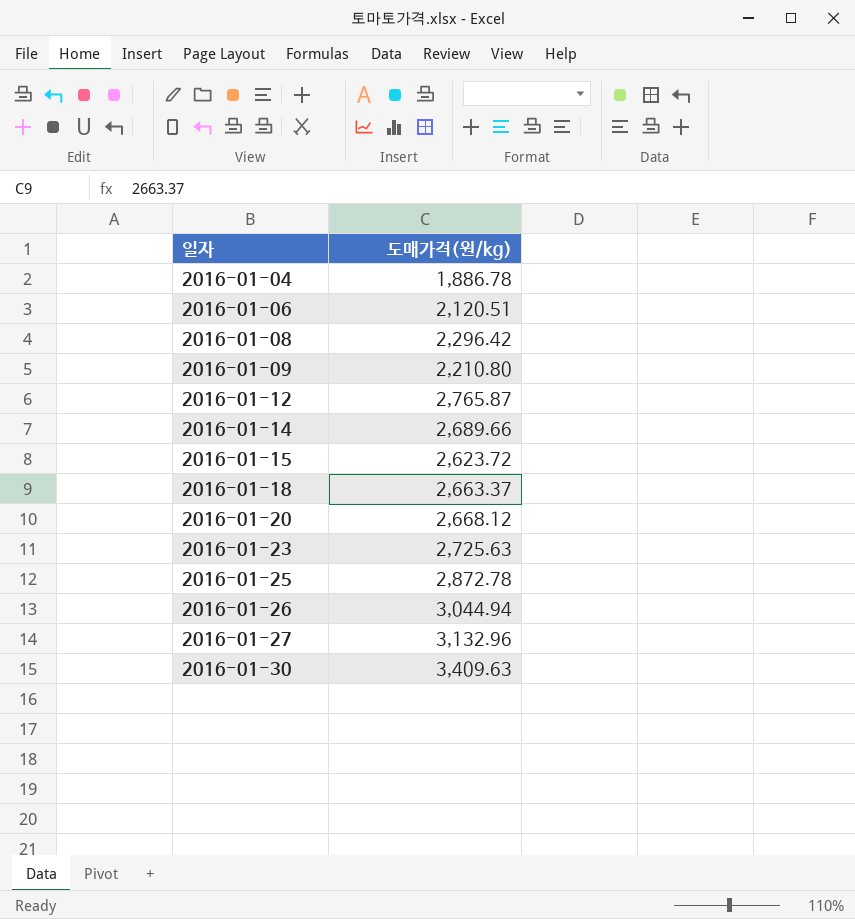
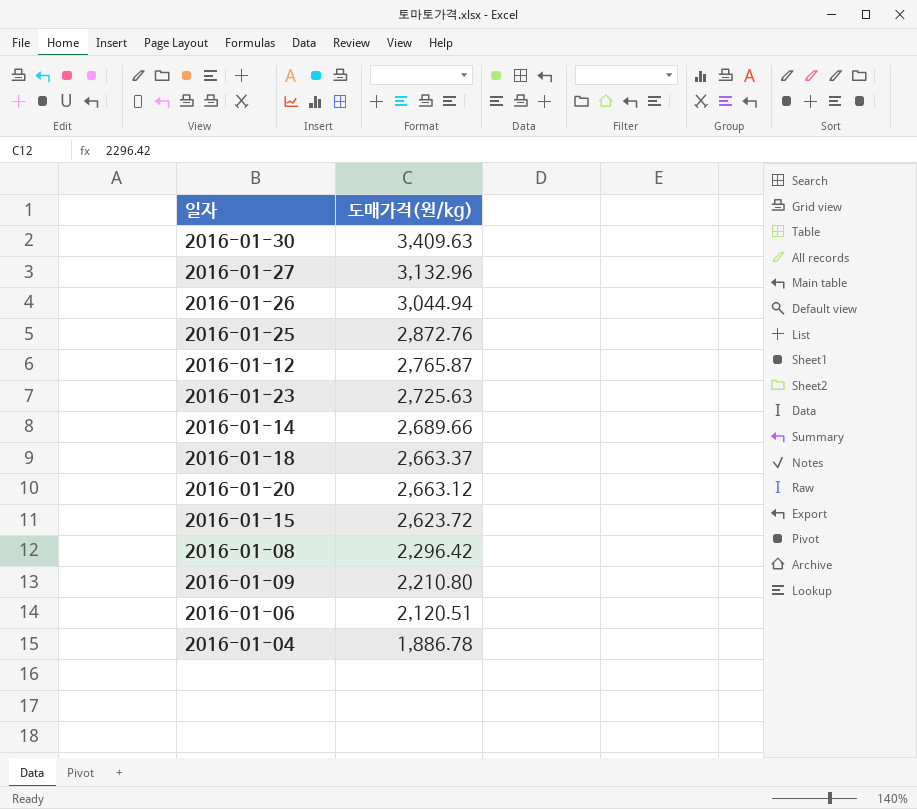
row order: 일자 ascending -> 도매가격(원/kg) descending
2016-01-25 | 도매가격(원/kg): 2,872.78 -> 2,872.76
2016-01-20 | 도매가격(원/kg): 2,668.12 -> 2,663.12

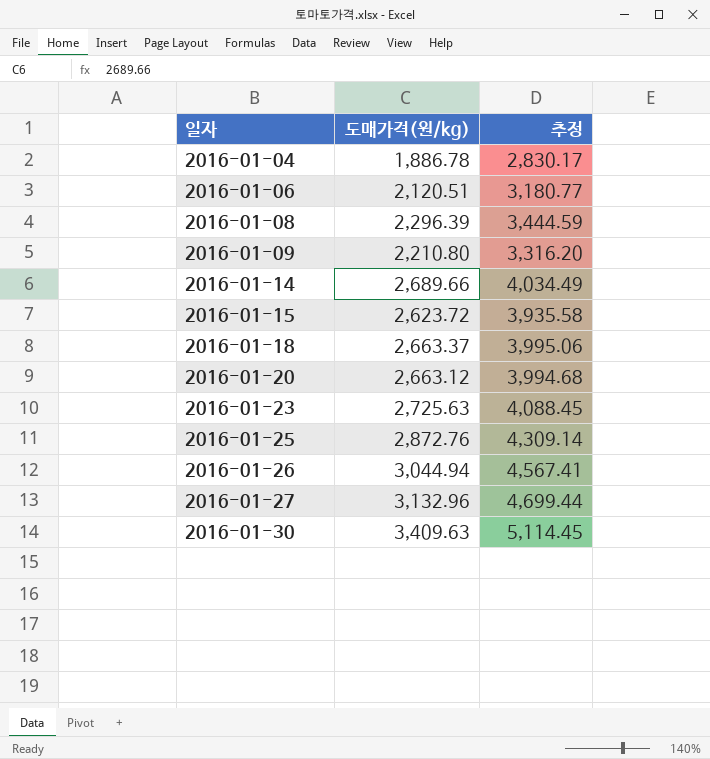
row order: 도매가격(원/kg) descending -> 일자 ascending
column 추정 | formula: none -> [도매가격(원/kg)] * 1.5
row 2016-01-12: 2,765.87 -> none
2016-01-08 | 도매가격(원/kg): 2,296.42 -> 2,296.39

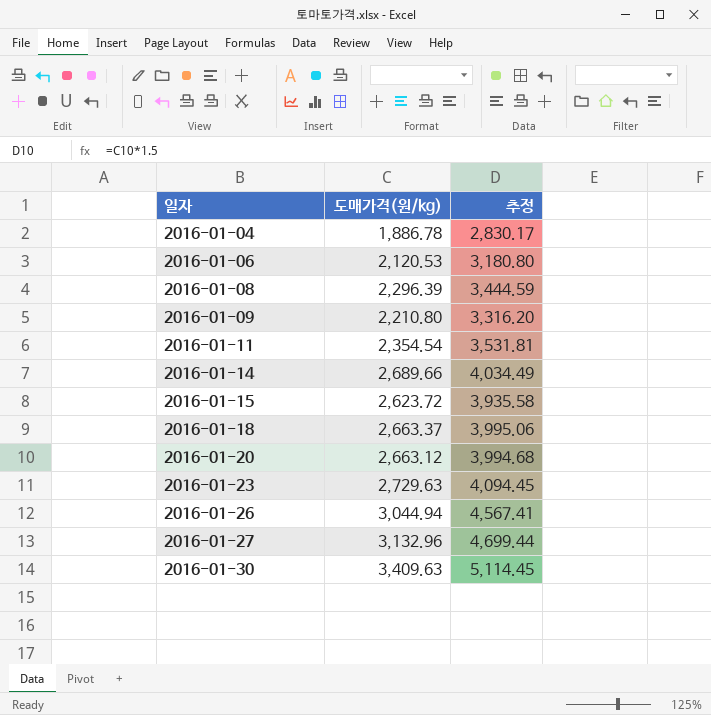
row 2016-01-25: 2,872.76 | 4,309.14 -> none
2016-01-06 | 도매가격(원/kg): 2,120.51 -> 2,120.53
2016-01-06 | 추정: 3,180.77 -> 3,180.80
row 2016-01-11: none -> 2,354.54 | 3,531.81
2016-01-23 | 도매가격(원/kg): 2,725.63 -> 2,729.63
2016-01-23 | 추정: 4,088.45 -> 4,094.45

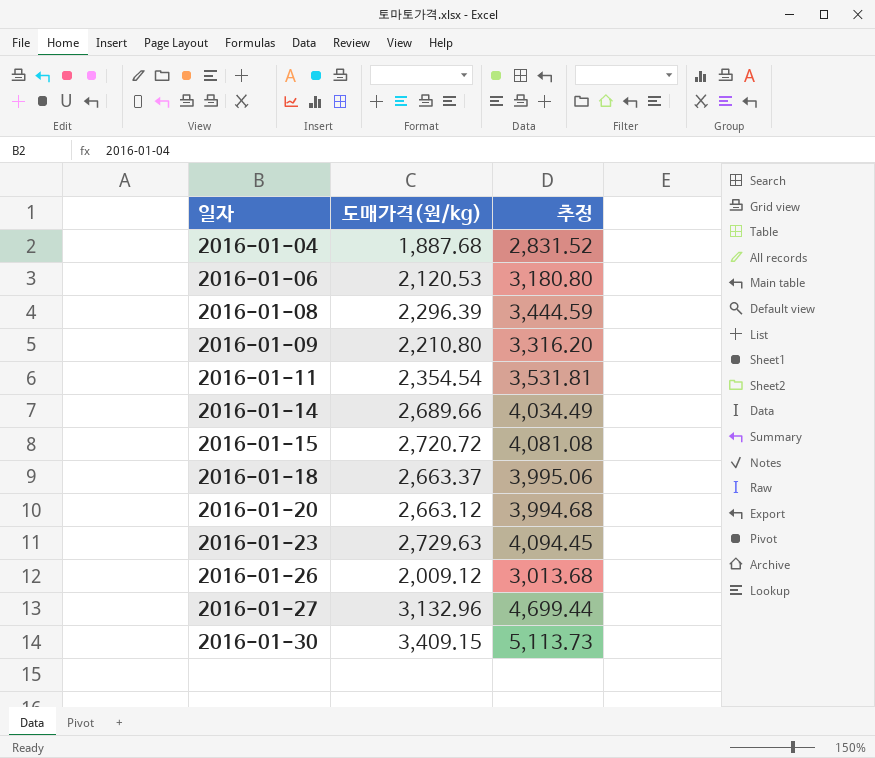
2016-01-04 | 도매가격(원/kg): 1,886.78 -> 1,887.68
2016-01-04 | 추정: 2,830.17 -> 2,831.52
2016-01-15 | 도매가격(원/kg): 2,623.72 -> 2,720.72
2016-01-15 | 추정: 3,935.58 -> 4,081.08
2016-01-26 | 도매가격(원/kg): 3,044.94 -> 2,009.12
2016-01-26 | 추정: 4,567.41 -> 3,013.68
2016-01-30 | 도매가격(원/kg): 3,409.63 -> 3,409.15
2016-01-30 | 추정: 5,114.45 -> 5,113.73

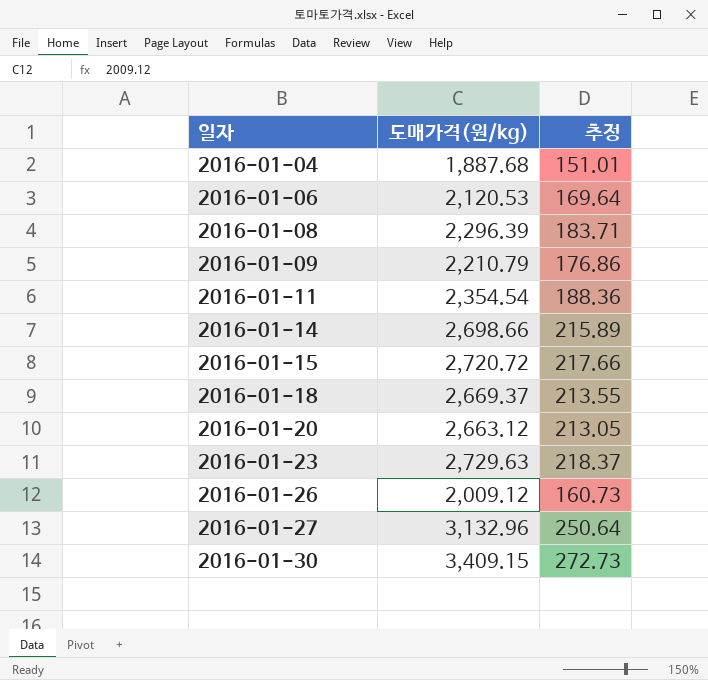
column 추정 | formula: [도매가격(원/kg)] * 1.5 -> [도매가격(원/kg)] * 0.08
2016-01-09 | 도매가격(원/kg): 2,210.80 -> 2,210.79
2016-01-14 | 도매가격(원/kg): 2,689.66 -> 2,698.66
2016-01-18 | 도매가격(원/kg): 2,663.37 -> 2,669.37

